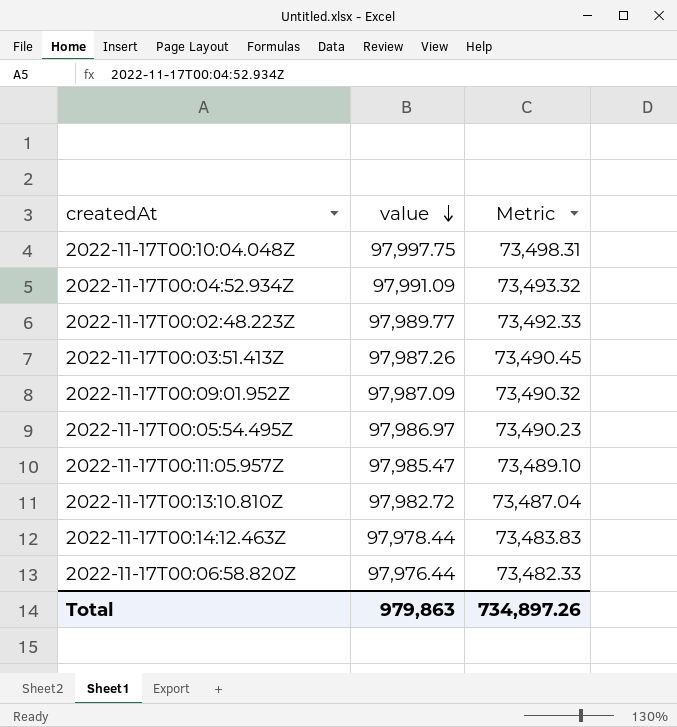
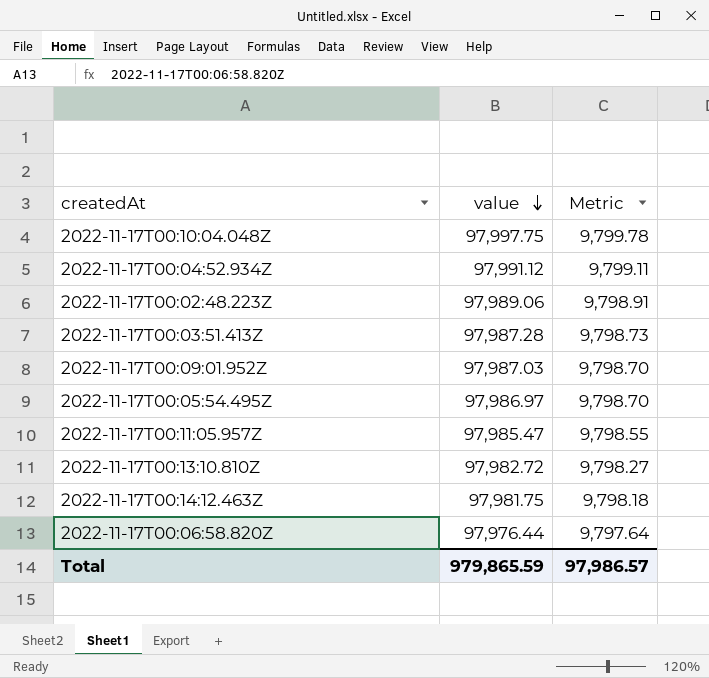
column Metric | formula: [value] * 0.75 -> [value] * 0.1
2022-11-17T00:04:52.934Z | value: 97,991.09 -> 97,991.12
2022-11-17T00:02:48.223Z | value: 97,989.77 -> 97,989.06
2022-11-17T00:03:51.413Z | value: 97,987.26 -> 97,987.28
2022-11-17T00:09:01.952Z | value: 97,987.09 -> 97,987.03
2022-11-17T00:14:12.463Z | value: 97,978.44 -> 97,981.75
Total | value: 979,863 -> 979,865.59
Total | Metric: 734,897.26 -> 97,986.57

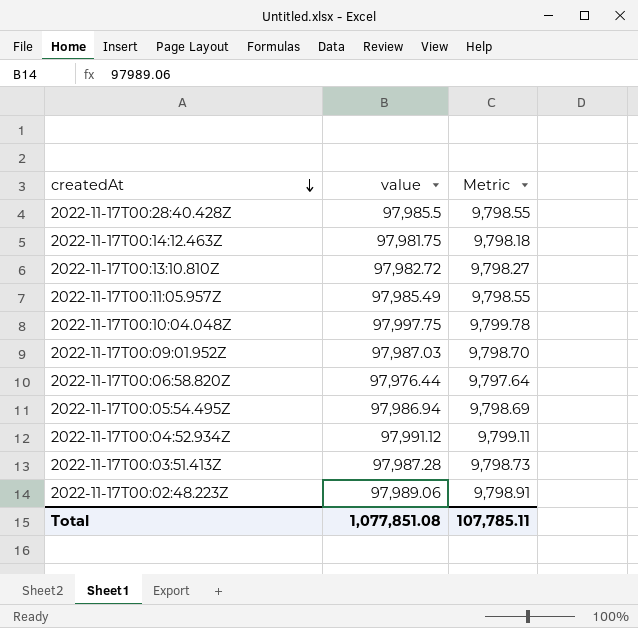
row order: value descending -> createdAt descending
row 2022-11-17T00:28:40.428Z: none -> 97,985.5 | 9,798.55
2022-11-17T00:11:05.957Z | value: 97,985.47 -> 97,985.49
2022-11-17T00:05:54.495Z | value: 97,986.97 -> 97,986.94
2022-11-17T00:05:54.495Z | Metric: 9,798.70 -> 9,798.69
Total | value: 979,865.59 -> 1,077,851.08
Total | Metric: 97,986.57 -> 107,785.11

